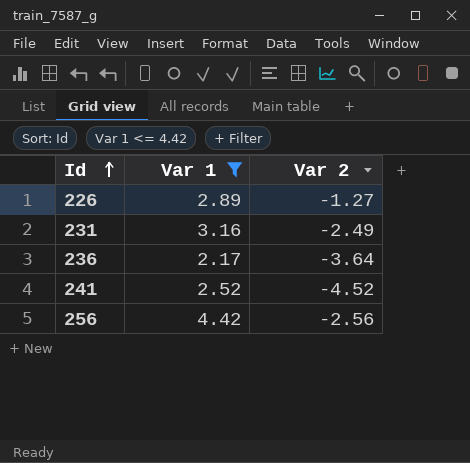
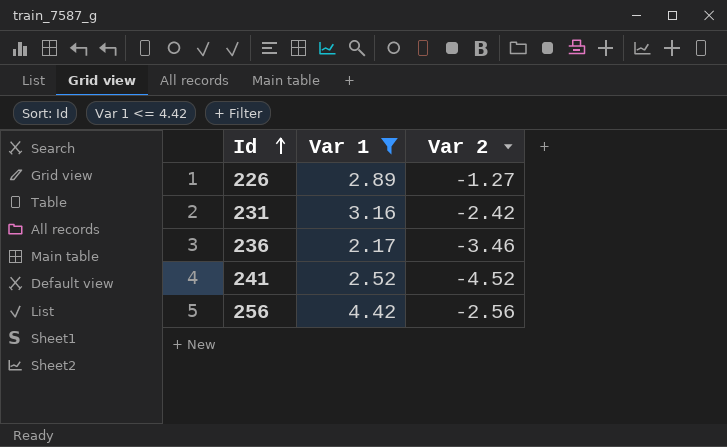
231 | Var 2: -2.49 -> -2.42
236 | Var 2: -3.64 -> -3.46

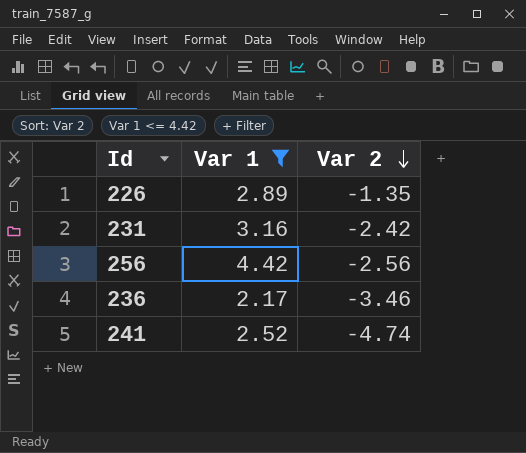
row order: Id ascending -> Var 2 descending
226 | Var 2: -1.27 -> -1.35
241 | Var 2: -4.52 -> -4.74

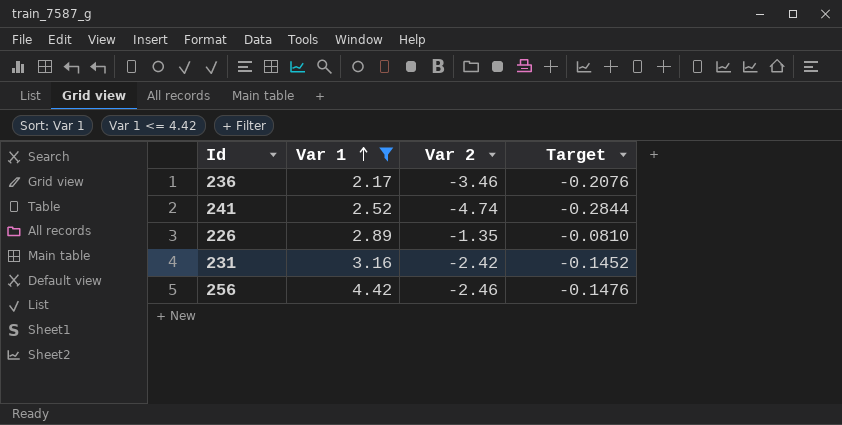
row order: Var 2 descending -> Var 1 ascending
column Target | formula: none -> [Var 2] * 0.06
256 | Var 2: -2.56 -> -2.46

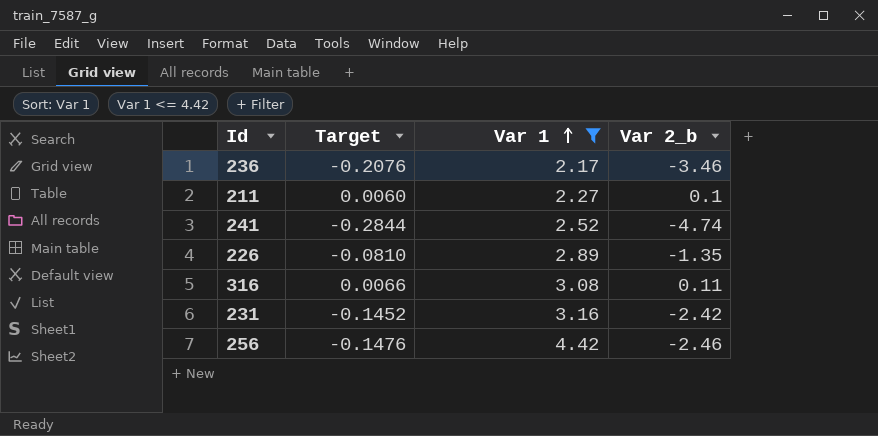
column Target | position: 4 -> 2
column name: Var 2 -> Var 2_b
row 211: none -> 0.0060 | 2.27 | 0.1
row 316: none -> 0.0066 | 3.08 | 0.11

